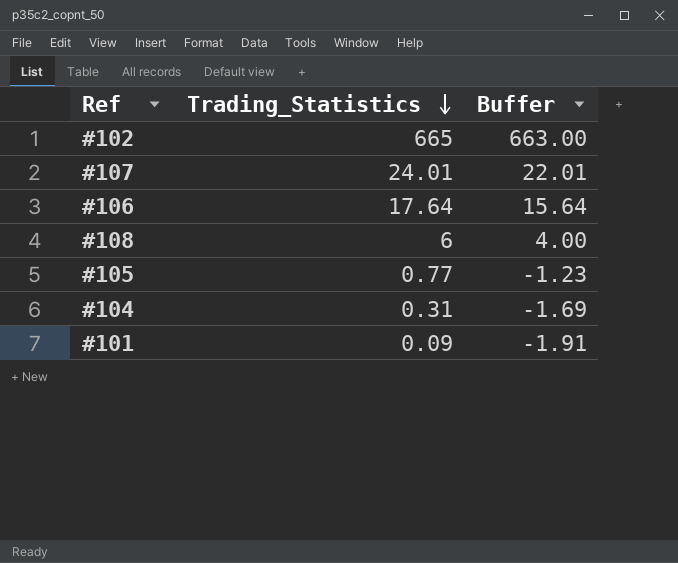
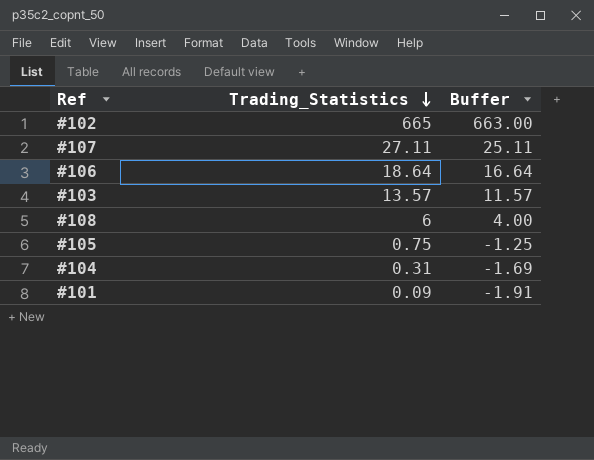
#107 | Trading_Statistics: 24.01 -> 27.11
#107 | Buffer: 22.01 -> 25.11
#106 | Trading_Statistics: 17.64 -> 18.64
#106 | Buffer: 15.64 -> 16.64
row #103: none -> 13.57 | 11.57
#105 | Trading_Statistics: 0.77 -> 0.75
#105 | Buffer: -1.23 -> -1.25

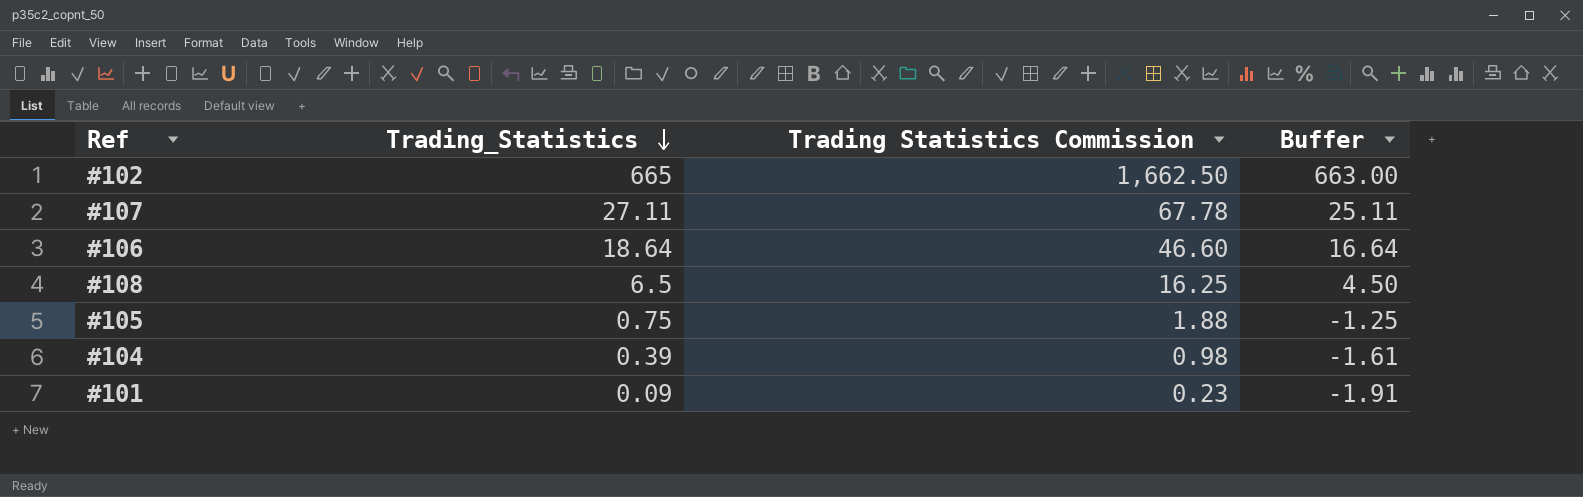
column Trading Statistics Commission | formula: none -> [Trading_Statistics] * 2.5
row #103: 13.57 | 11.57 -> none
#108 | Trading_Statistics: 6 -> 6.5
#108 | Buffer: 4.00 -> 4.50
#104 | Trading_Statistics: 0.31 -> 0.39
#104 | Buffer: -1.69 -> -1.61

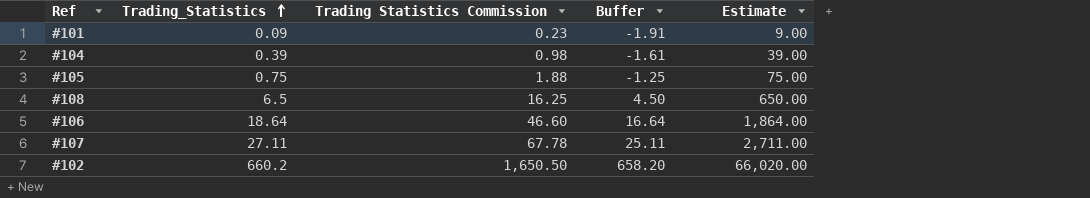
row order: Trading_Statistics descending -> Trading_Statistics ascending
column Estimate | formula: none -> [Trading_Statistics] * 100
#102 | Trading_Statistics: 665 -> 660.2
#102 | Trading Statistics Commission: 1,662.50 -> 1,650.50
#102 | Buffer: 663.00 -> 658.20

